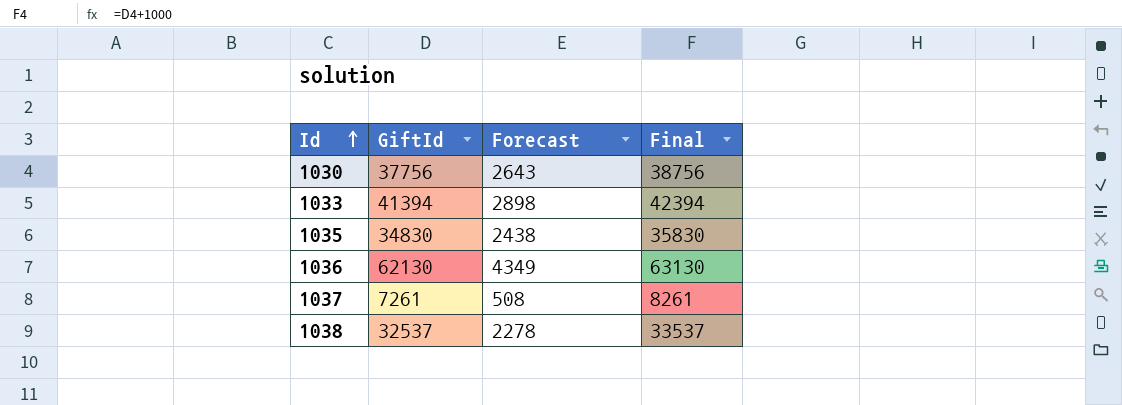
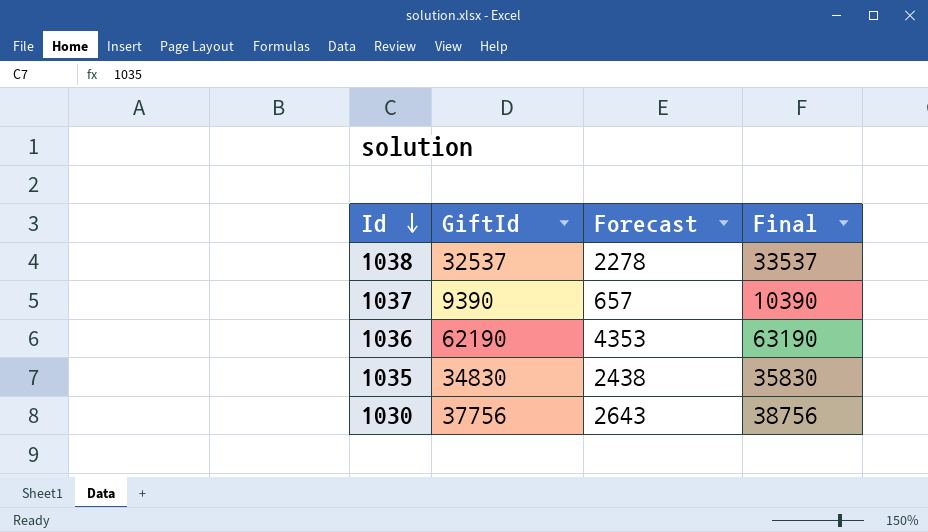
row order: Id ascending -> Id descending
row 1033: 41394 | 2898 | 42394 -> none
1037 | GiftId: 7261 -> 9390
1037 | Forecast: 508 -> 657
1037 | Final: 8261 -> 10390
1036 | GiftId: 62130 -> 62190
1036 | Forecast: 4349 -> 4353
1036 | Final: 63130 -> 63190

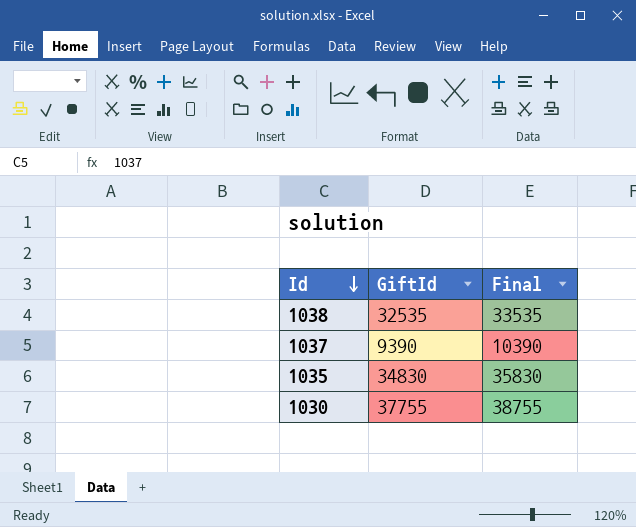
column Forecast | formula: [GiftId] * 0.07 -> none
row 1036: 62190 | 4353 | 63190 -> none
1038 | GiftId: 32537 -> 32535
1038 | Final: 33537 -> 33535
1030 | GiftId: 37756 -> 37755
1030 | Final: 38756 -> 38755

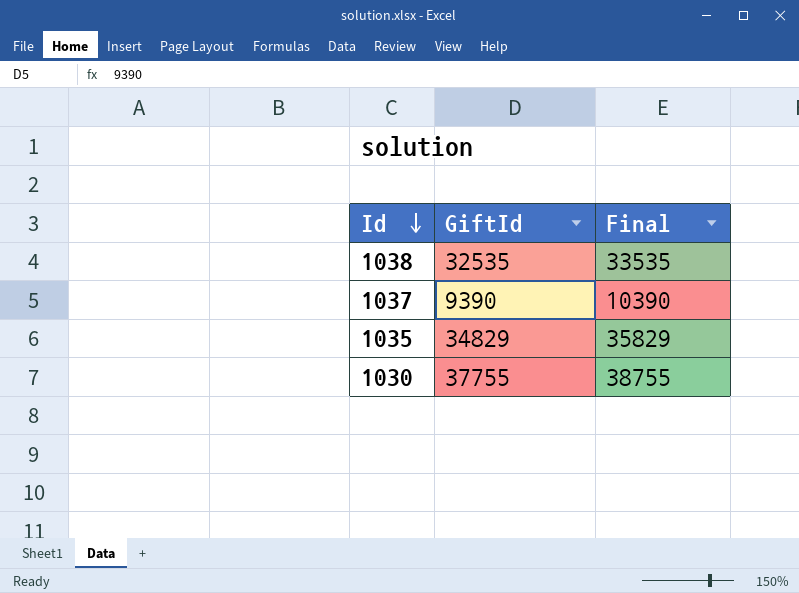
1035 | GiftId: 34830 -> 34829
1035 | Final: 35830 -> 35829

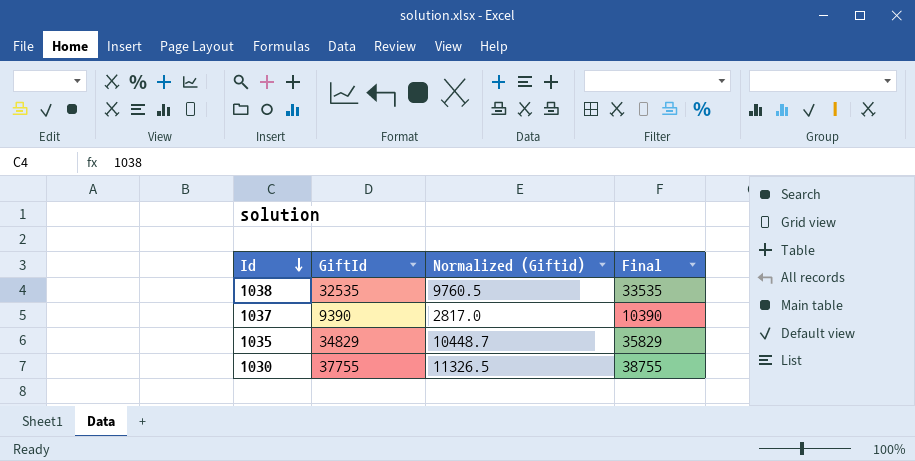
column Normalized (Giftid) | formula: none -> [GiftId] * 0.3

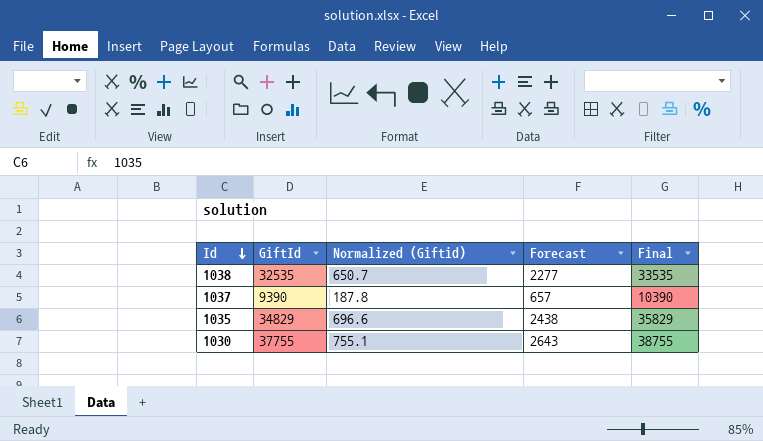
column Normalized (Giftid) | formula: [GiftId] * 0.3 -> [GiftId] * 0.02
column Forecast | formula: none -> [GiftId] * 0.07

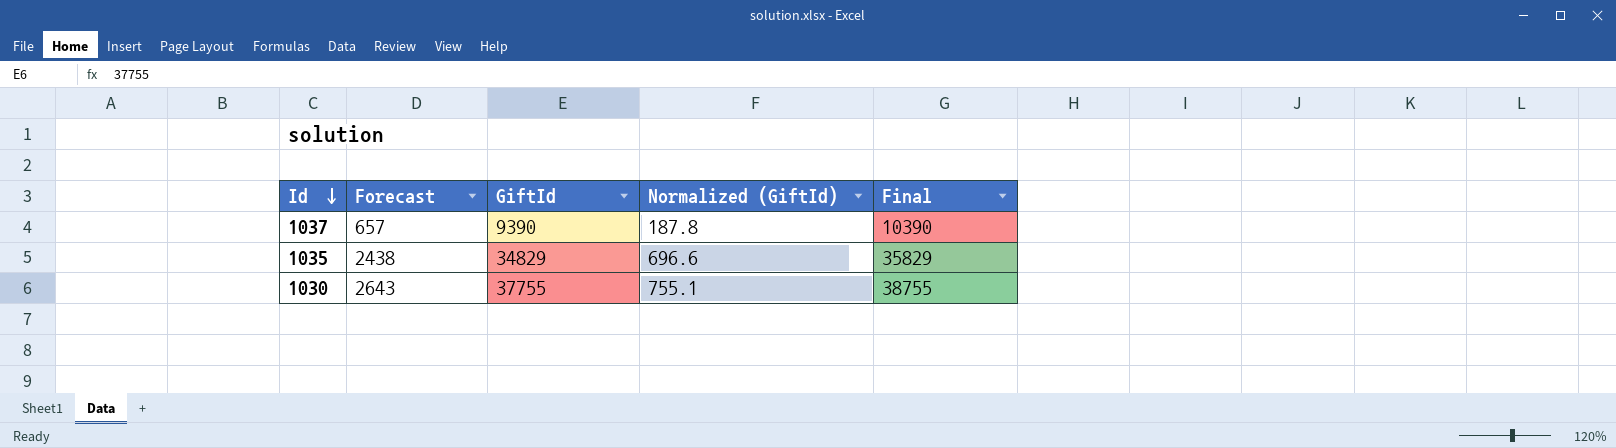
column Forecast | position: 4 -> 2
column name: Normalized (Giftid) -> Normalized (GiftId)
row 1038: 32535 | 650.7 | 2277 | 33535 -> none

